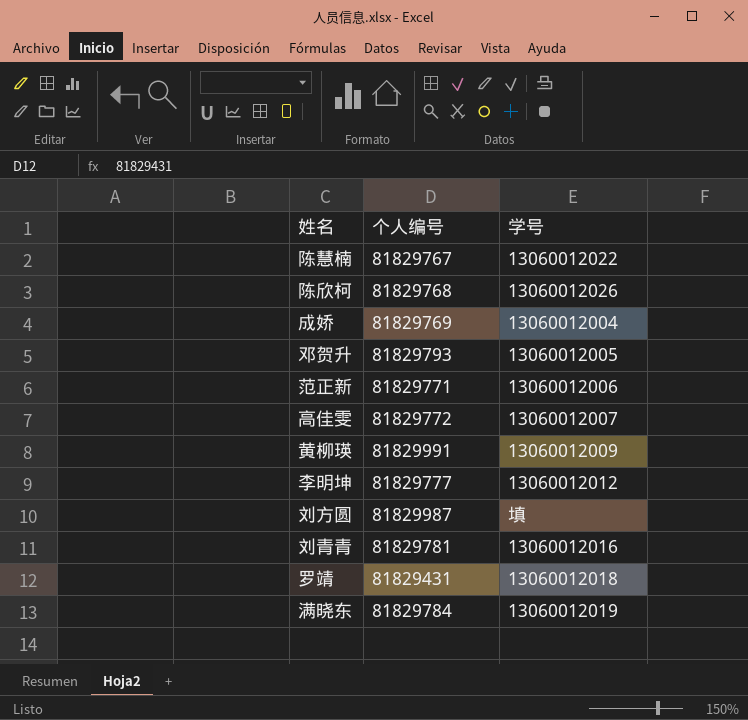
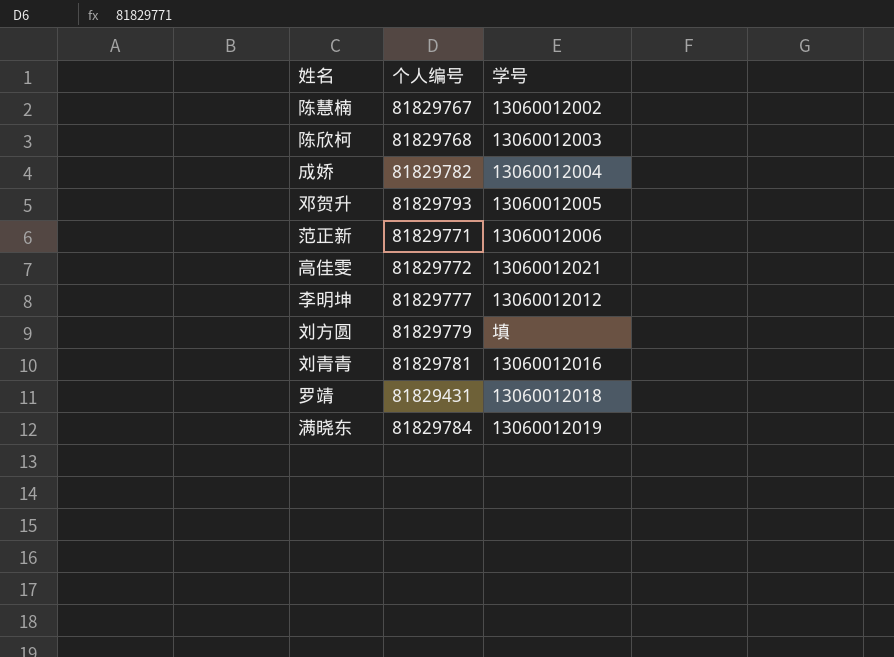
row 黄柳瑛: 81829991 | 13060012009 -> none
陈慧楠 | 学号: 13060012022 -> 13060012002
陈欣柯 | 学号: 13060012026 -> 13060012003
成娇 | 个人编号: 81829769 -> 81829782
高佳雯 | 学号: 13060012007 -> 13060012021
刘方圆 | 个人编号: 81829987 -> 81829779

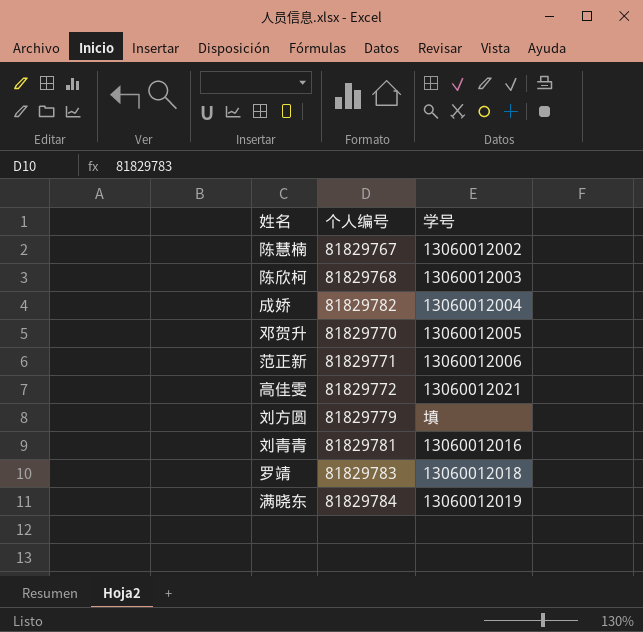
row 李明坤: 81829777 | 13060012012 -> none
邓贺升 | 个人编号: 81829793 -> 81829770
罗靖 | 个人编号: 81829431 -> 81829783

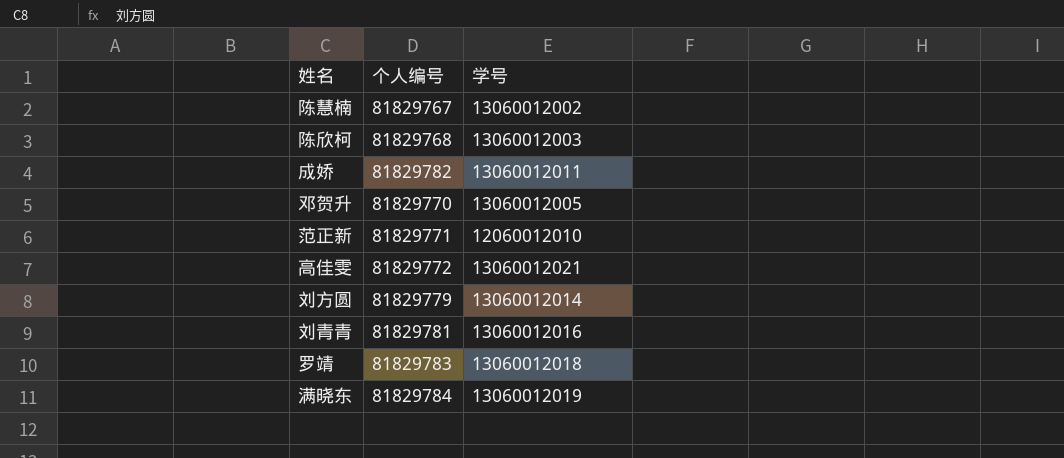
成娇 | 学号: 13060012004 -> 13060012011
范正新 | 学号: 13060012006 -> 12060012010
刘方圆 | 学号: 填 -> 13060012014

